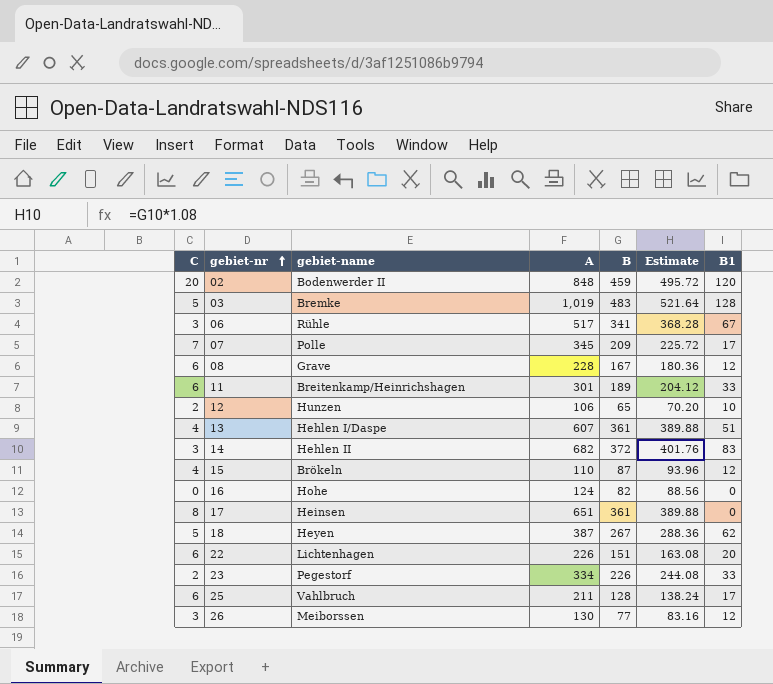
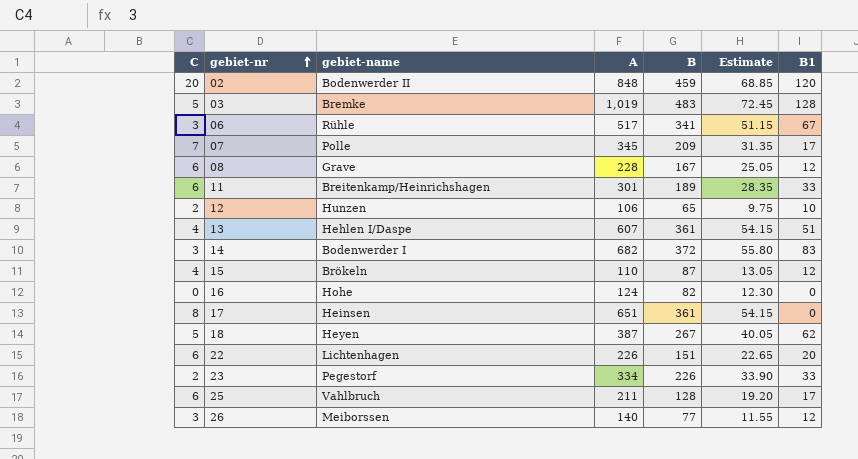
column Estimate | formula: [B] * 1.08 -> [B] * 0.15
14 | gebiet-name: Hehlen II -> Bodenwerder I
26 | A: 130 -> 140

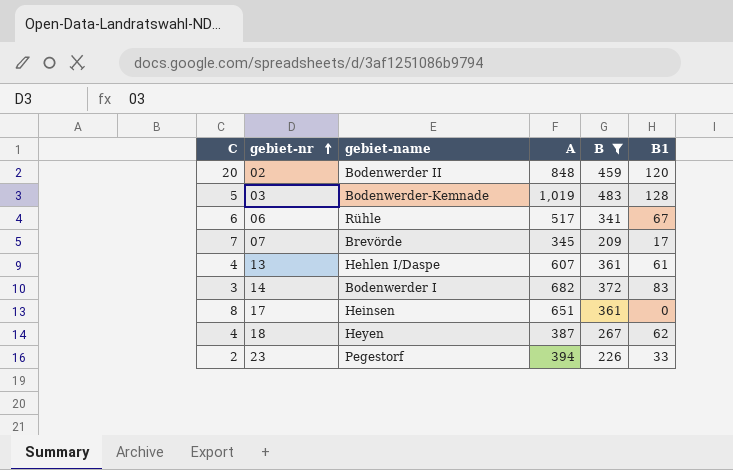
filter: none -> B >= 209
column Estimate | formula: [B] * 0.15 -> none
03 | gebiet-name: Bremke -> Bodenwerder-Kemnade
06 | C: 3 -> 6
07 | gebiet-name: Polle -> Brevörde
13 | B1: 51 -> 61
18 | C: 5 -> 4
23 | A: 334 -> 394

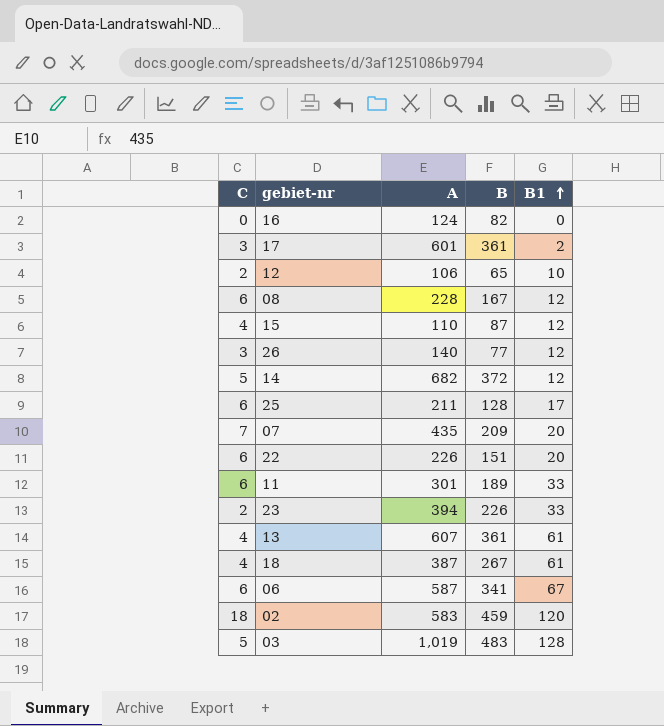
filter: B >= 209 -> none
row order: gebiet-nr ascending -> B1 ascending
column gebiet-name | position: 3 -> none
17 | C: 8 -> 3
17 | A: 651 -> 601
17 | B1: 0 -> 2
14 | C: 3 -> 5
14 | B1: 83 -> 12
07 | A: 345 -> 435
07 | B1: 17 -> 20
18 | B1: 62 -> 61
06 | A: 517 -> 587
02 | C: 20 -> 18
02 | A: 848 -> 583

